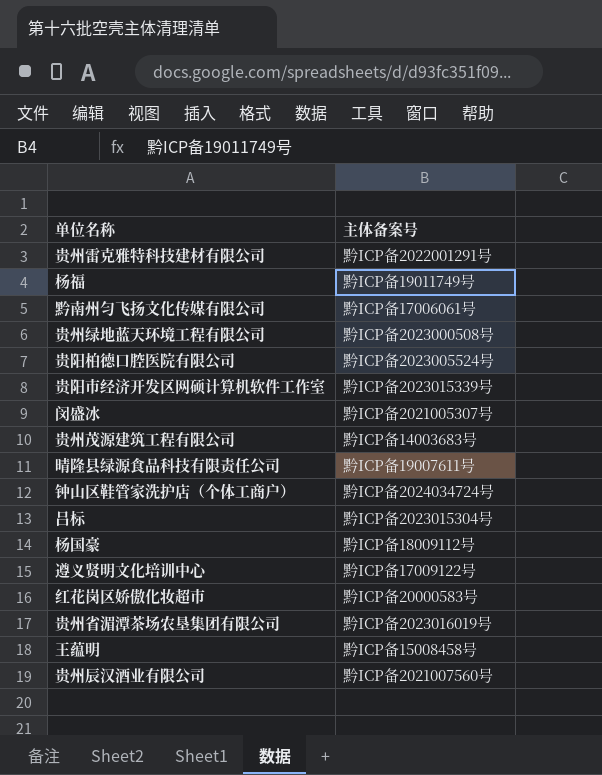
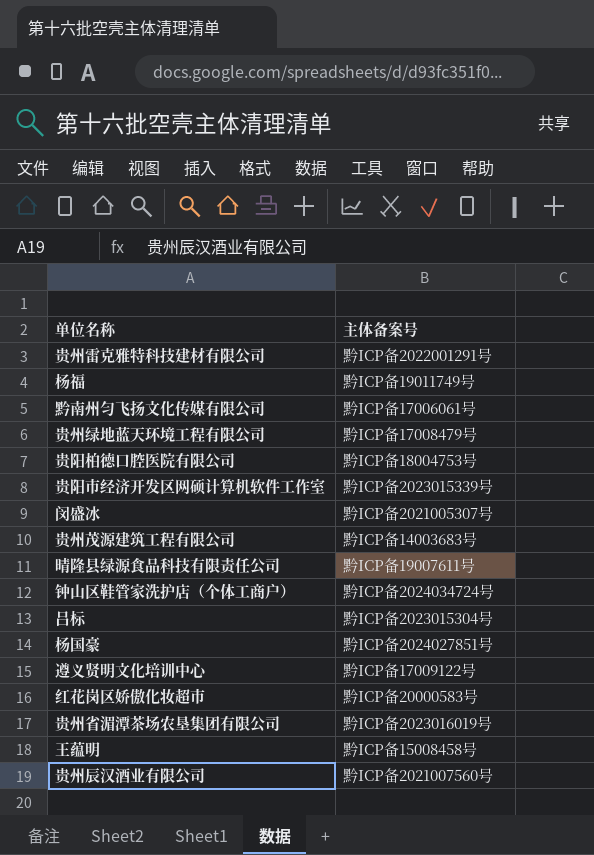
贵州绿地蓝天环境工程有限公司 | 主体备案号: 黔ICP备2023000508号 -> 黔ICP备17008479号
贵阳柏德口腔医院有限公司 | 主体备案号: 黔ICP备2023005524号 -> 黔ICP备18004753号
杨国豪 | 主体备案号: 黔ICP备18009112号 -> 黔ICP备2024027851号

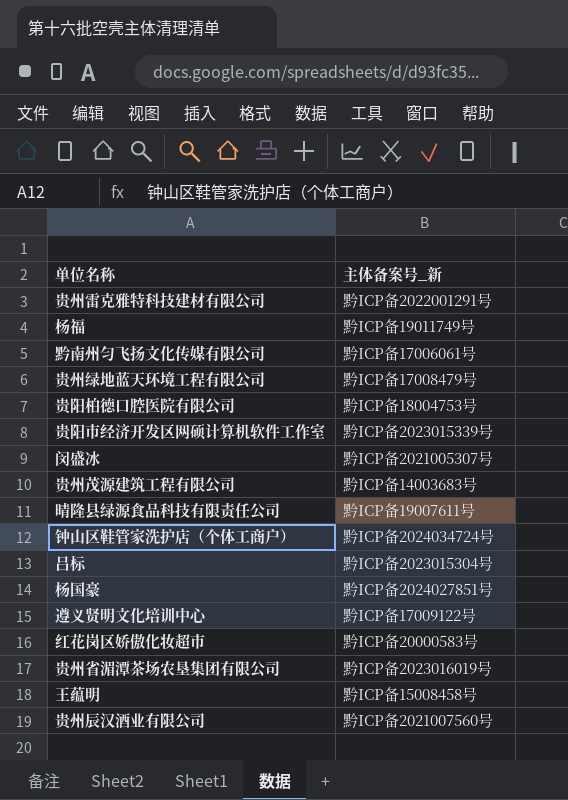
column name: 主体备案号 -> 主体备案号_新

